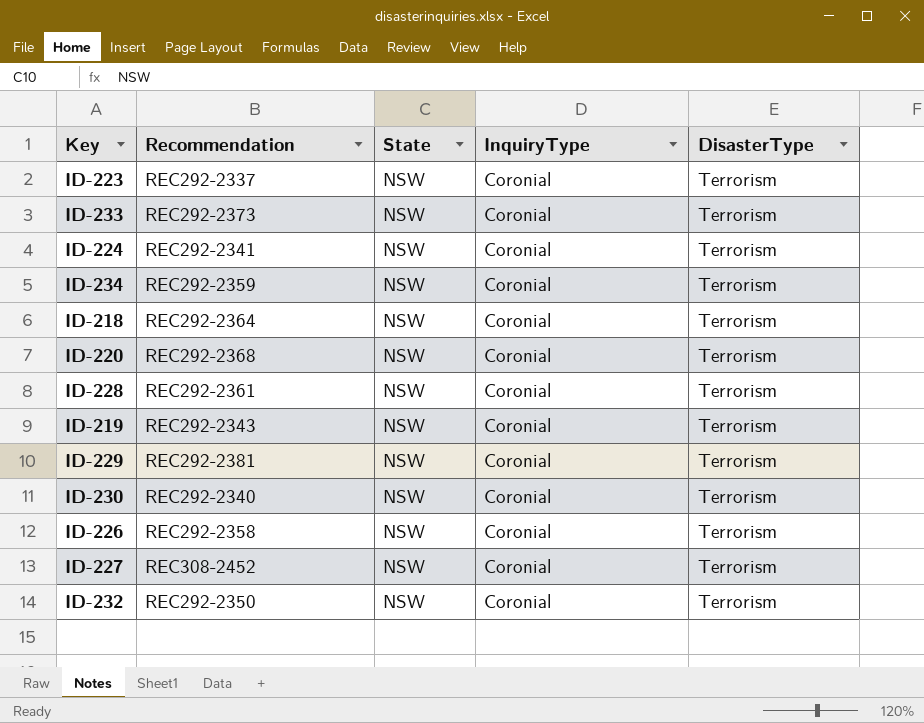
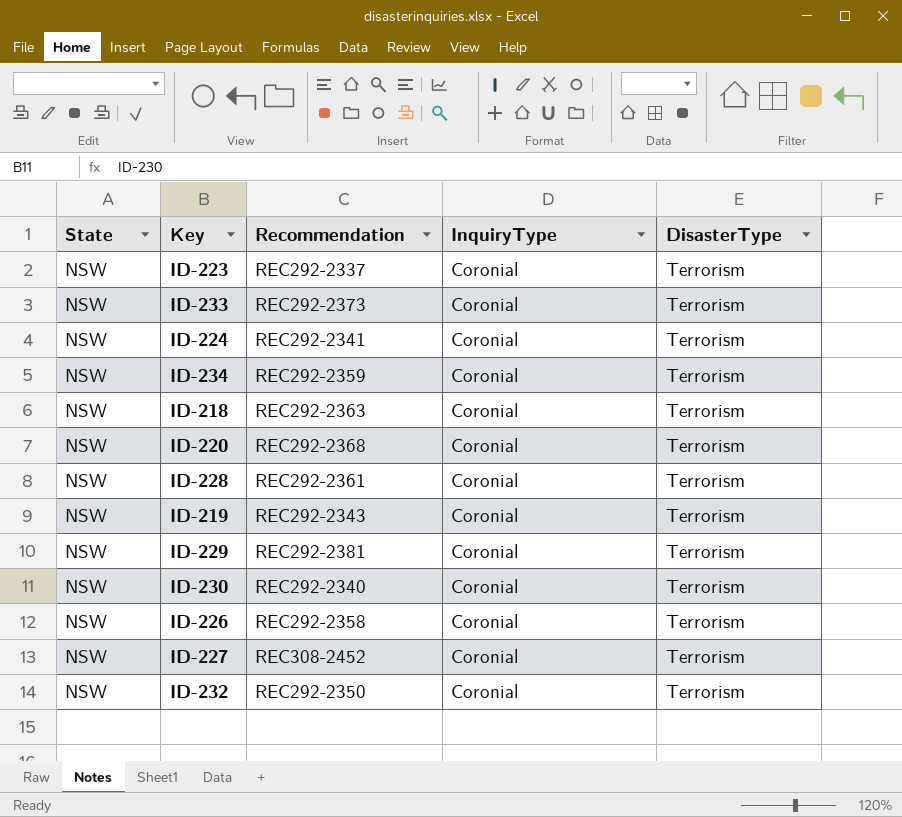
column State | position: 3 -> 1
ID-218 | Recommendation: REC292-2364 -> REC292-2363

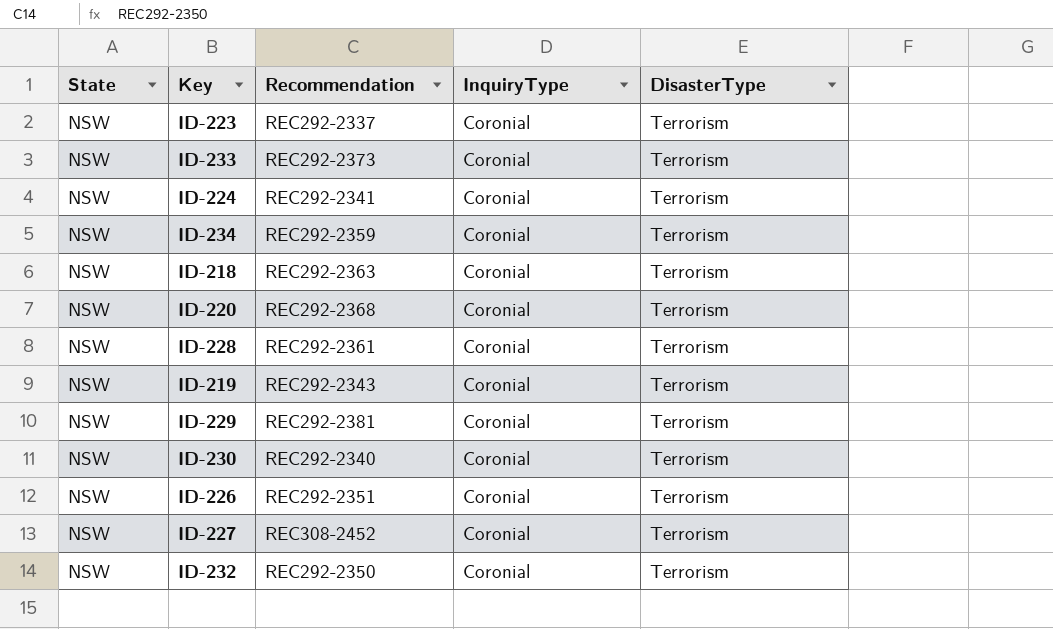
ID-226 | Recommendation: REC292-2358 -> REC292-2351

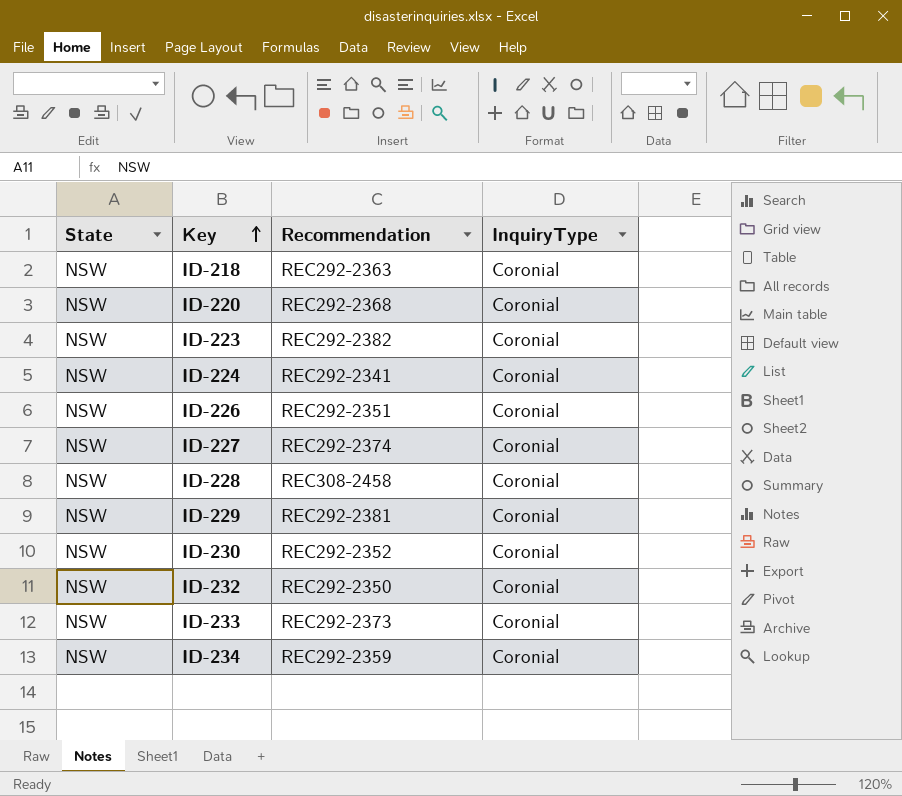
row order: none -> Key ascending
column DisasterType | position: 5 -> none
row ID-219: NSW | REC292-2343 | Coronial | Terrorism -> none
ID-223 | Recommendation: REC292-2337 -> REC292-2382
ID-227 | Recommendation: REC308-2452 -> REC292-2374
ID-228 | Recommendation: REC292-2361 -> REC308-2458
ID-230 | Recommendation: REC292-2340 -> REC292-2352

